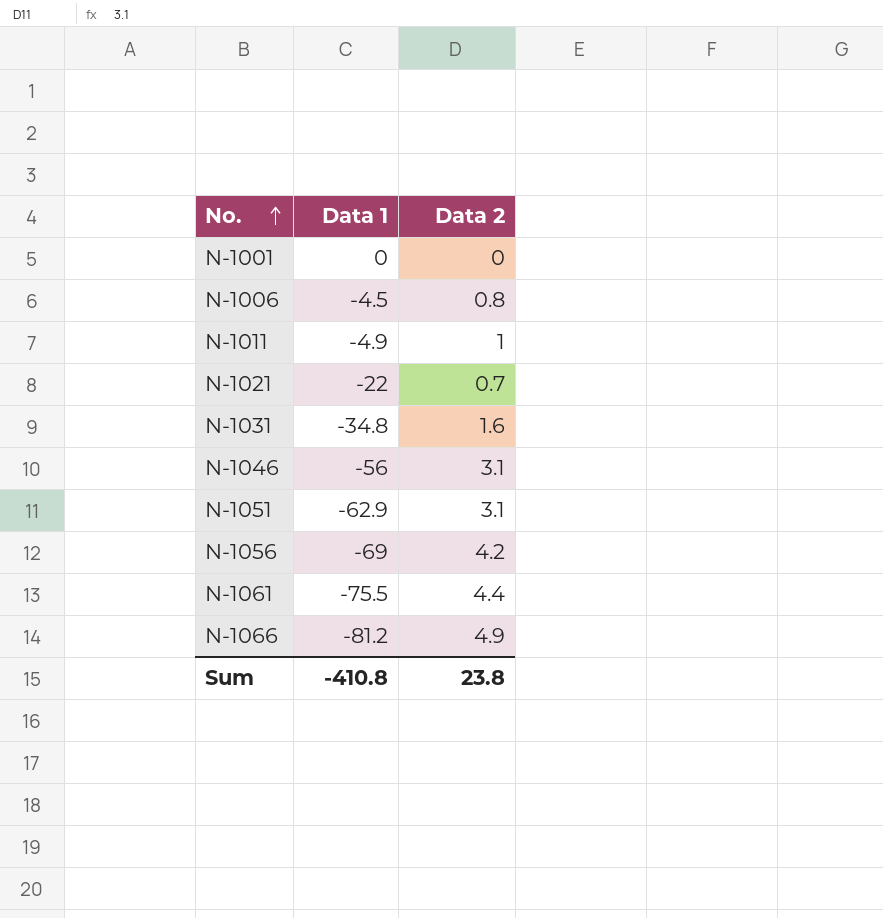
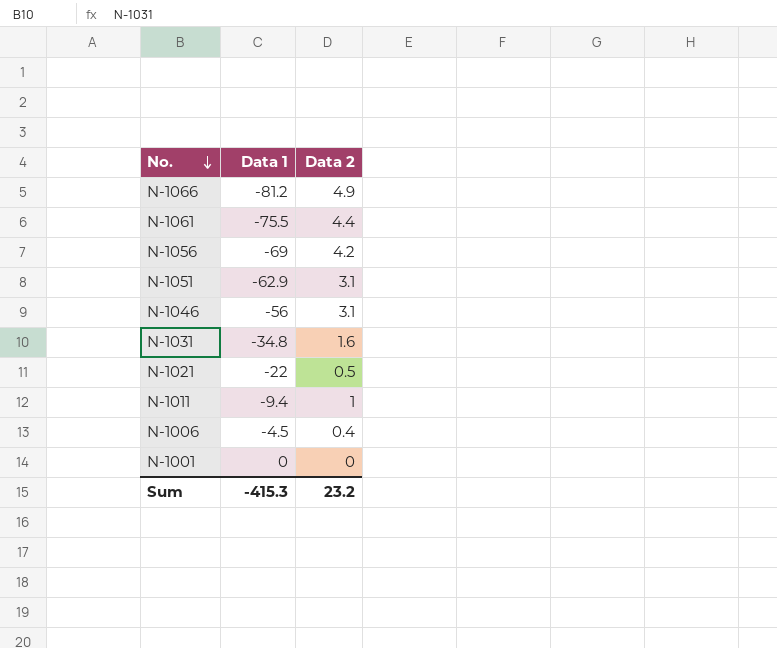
row order: No. ascending -> No. descending
N-1021 | Data 2: 0.7 -> 0.5
N-1011 | Data 1: -4.9 -> -9.4
N-1006 | Data 2: 0.8 -> 0.4
Sum | Data 1: -410.8 -> -415.3
Sum | Data 2: 23.8 -> 23.2

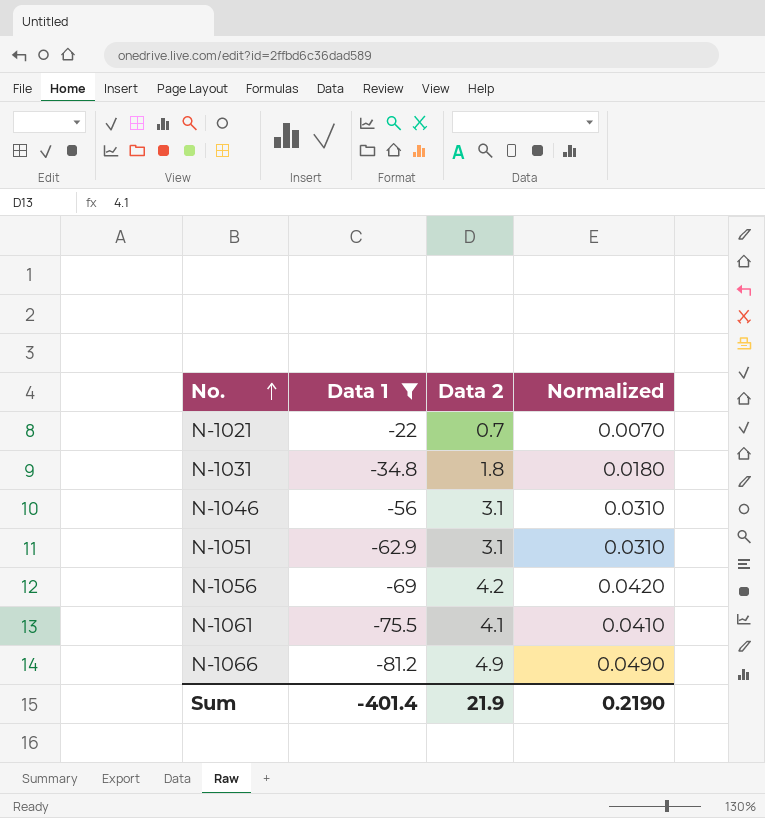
filter: none -> Data 1 <= -22
row order: No. descending -> No. ascending
column Normalized | formula: none -> [Data 2] * 0.01
N-1021 | Data 2: 0.5 -> 0.7
N-1031 | Data 2: 1.6 -> 1.8
N-1061 | Data 2: 4.4 -> 4.1
Sum | Data 1: -415.3 -> -401.4
Sum | Data 2: 23.2 -> 21.9

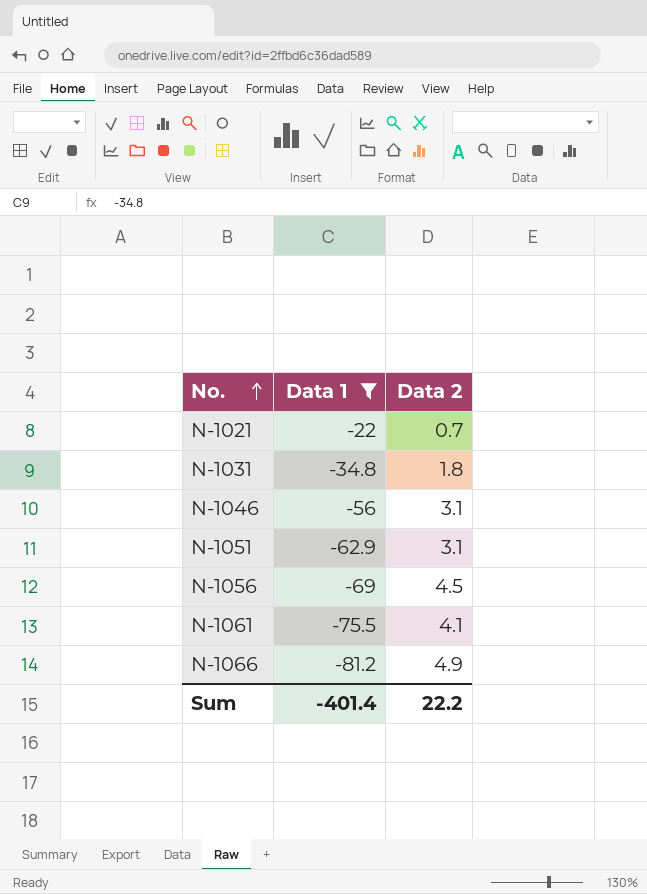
column Normalized | formula: [Data 2] * 0.01 -> none
N-1056 | Data 2: 4.2 -> 4.5
Sum | Data 2: 21.9 -> 22.2

